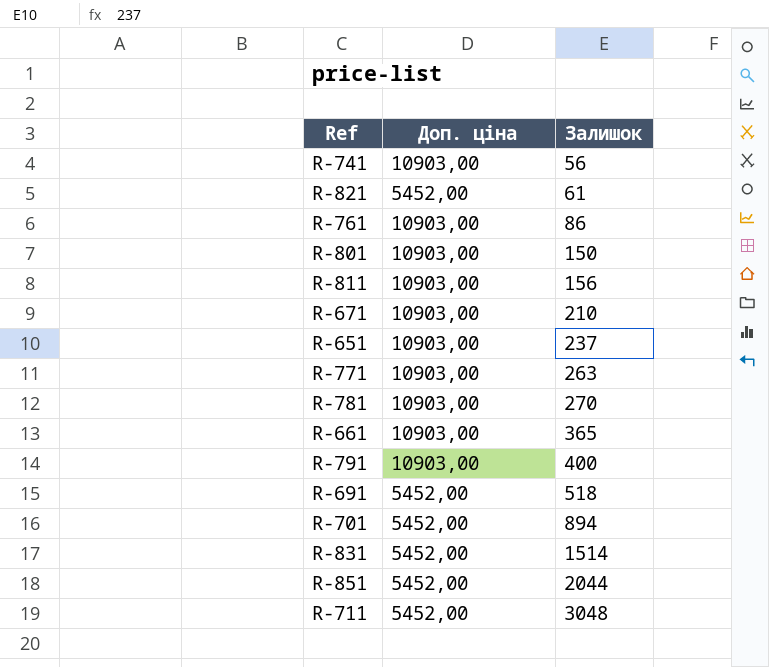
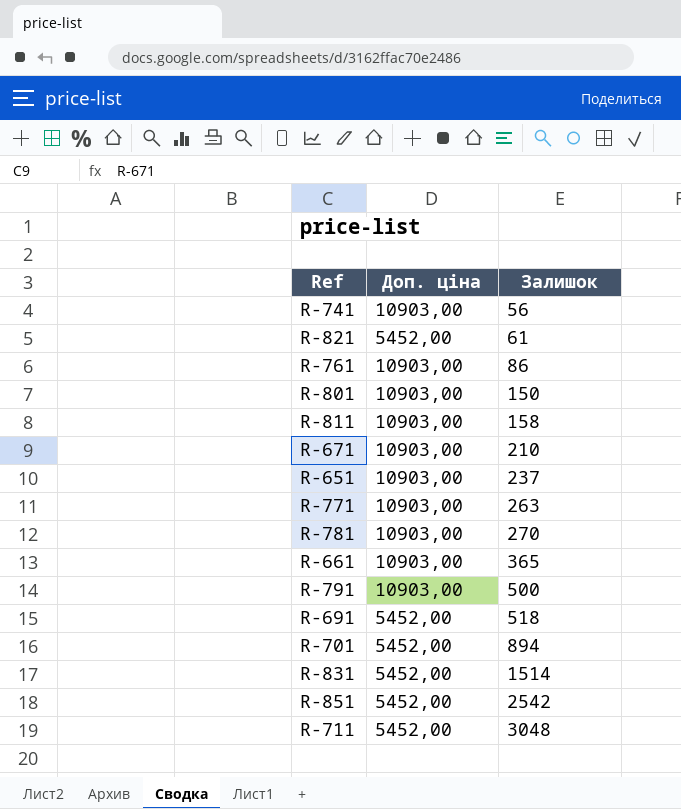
R-811 | Залишок: 156 -> 158
R-791 | Залишок: 400 -> 500
R-851 | Залишок: 2044 -> 2542

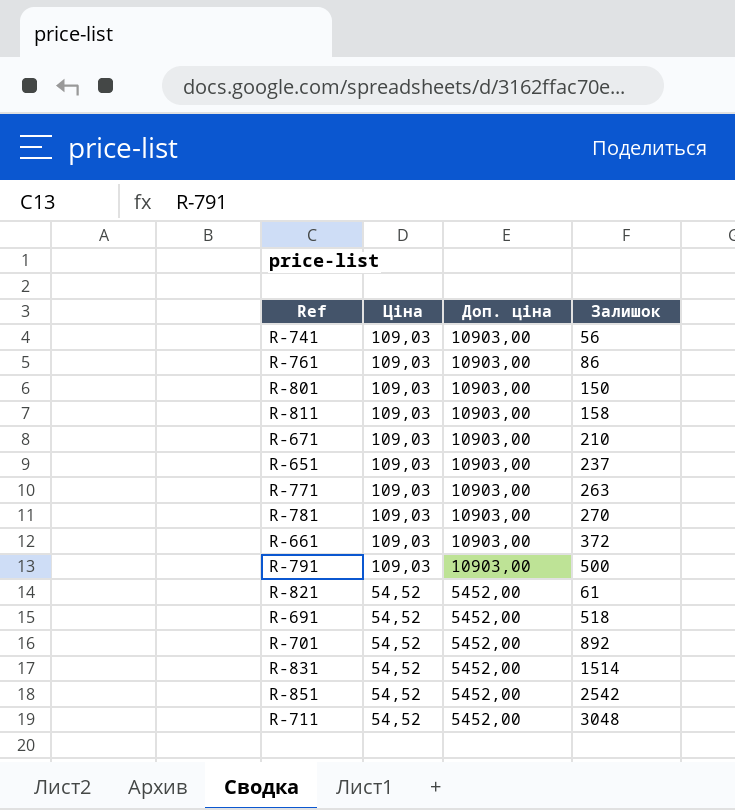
row order: Залишок ascending -> Ціна descending
column Ціна | position: none -> 2
R-661 | Залишок: 365 -> 372
R-701 | Залишок: 894 -> 892

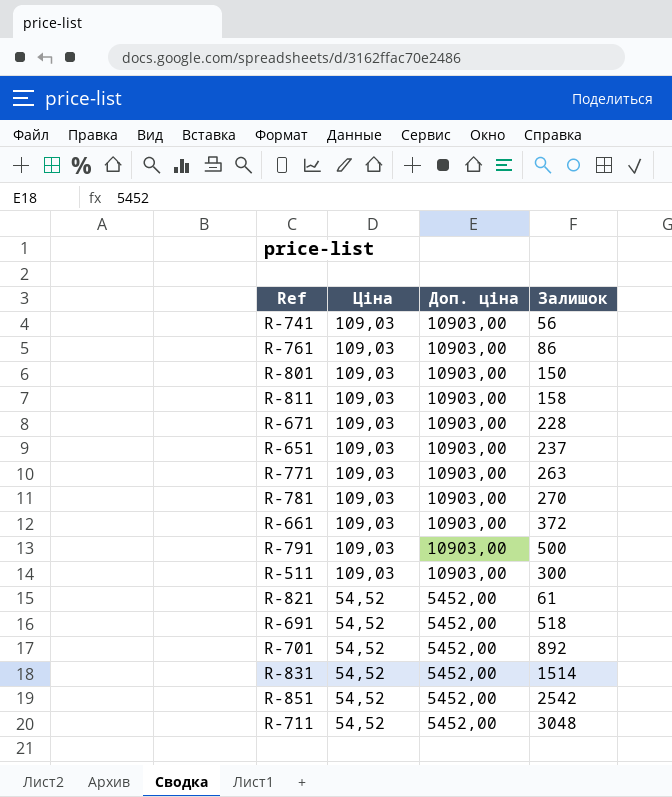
R-671 | Залишок: 210 -> 228
row R-511: none -> 109,03 | 10903,00 | 300

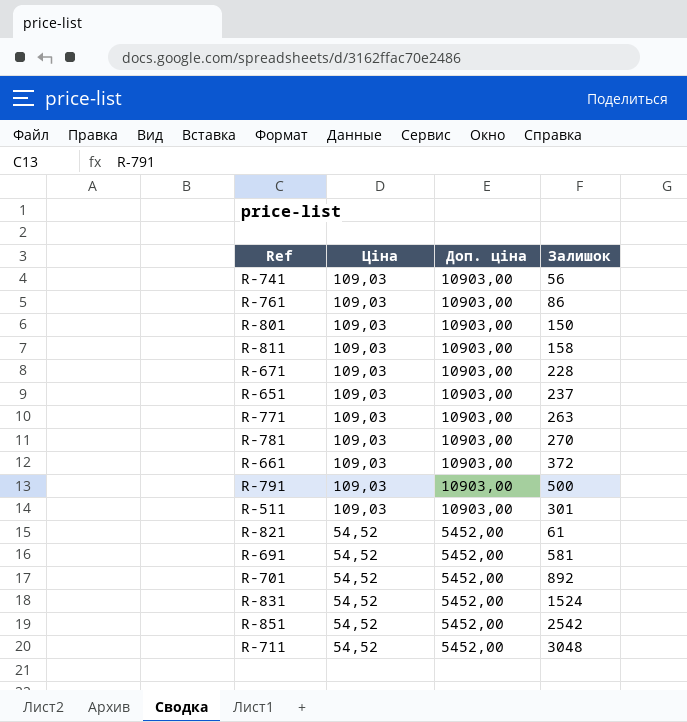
R-511 | Залишок: 300 -> 301
R-691 | Залишок: 518 -> 581
R-831 | Залишок: 1514 -> 1524

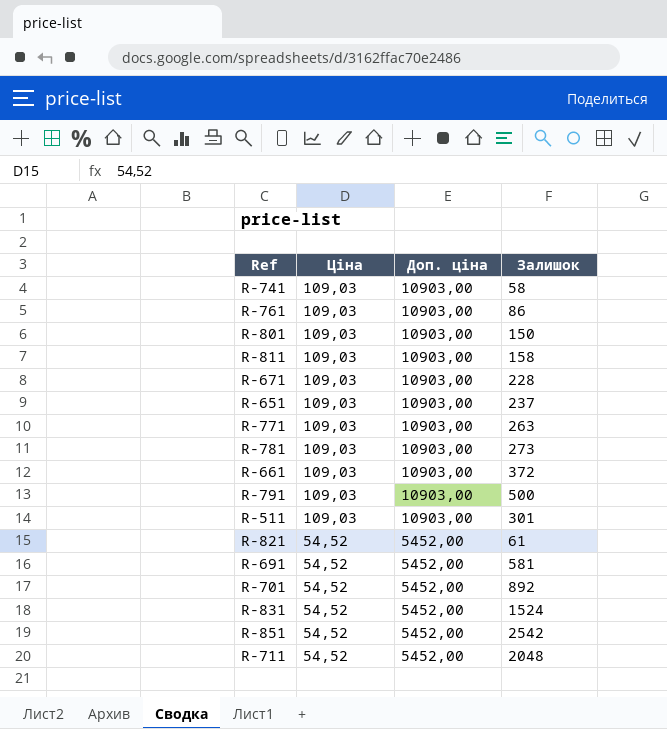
R-741 | Залишок: 56 -> 58
R-781 | Залишок: 270 -> 273
R-711 | Залишок: 3048 -> 2048

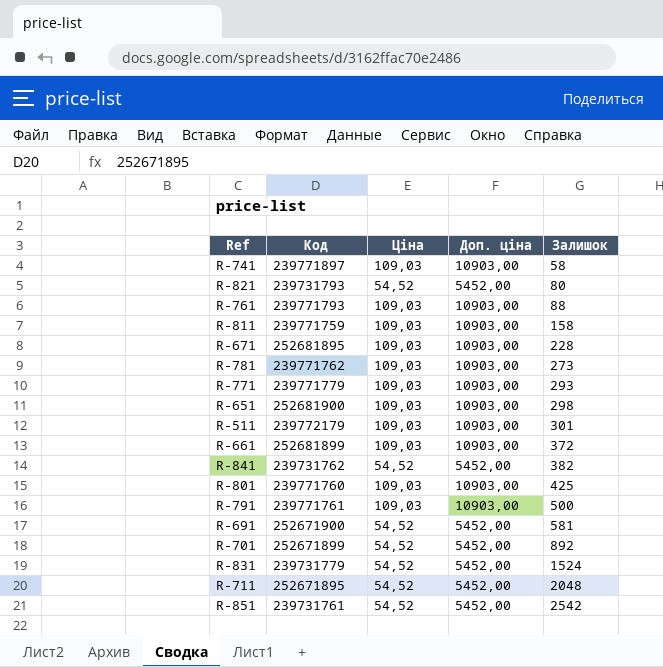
row order: Ціна descending -> Залишок ascending
column Код | position: none -> 2
R-821 | Залишок: 61 -> 80
R-761 | Залишок: 86 -> 88
R-771 | Залишок: 263 -> 293
R-651 | Залишок: 237 -> 298
row R-841: none -> 239731762 | 54,52 | 5452,00 | 382
R-801 | Залишок: 150 -> 425

